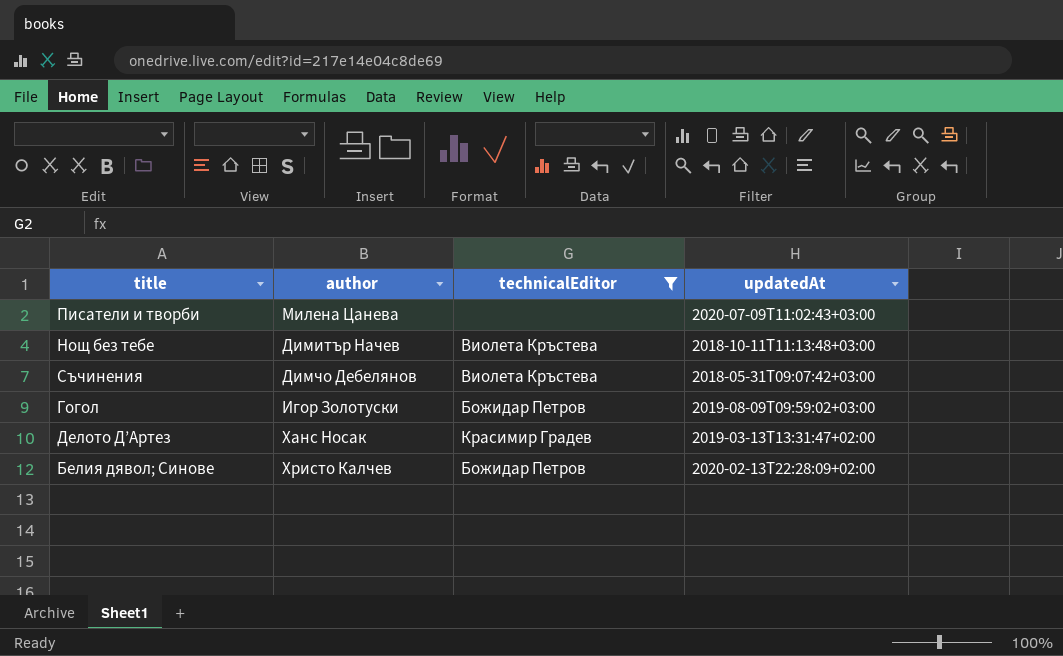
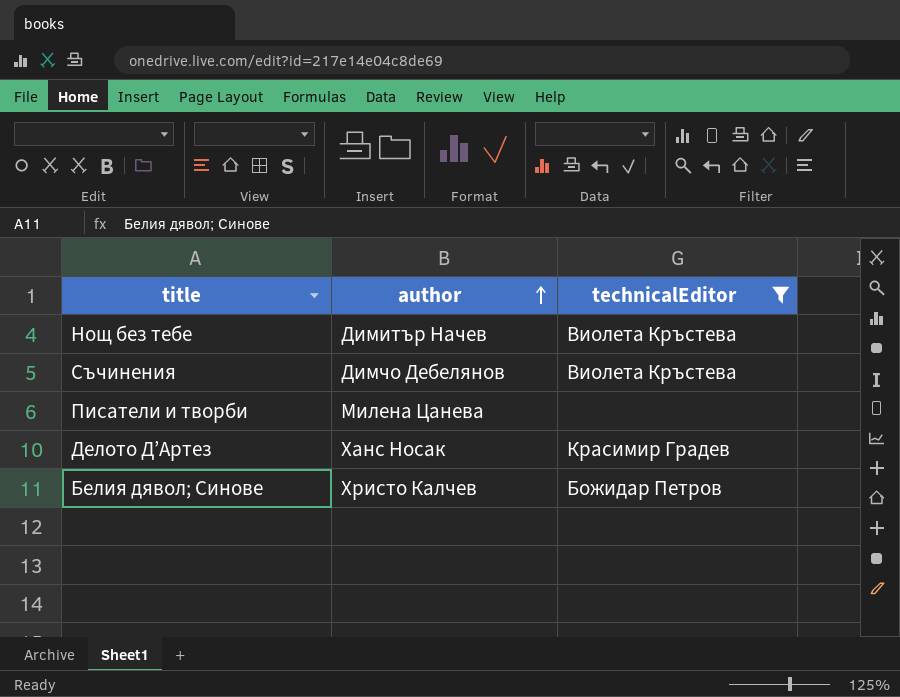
row order: none -> author ascending
column updatedAt | position: 4 -> none
row Гогол: Игор Золотуски | Божидар Петров | 2019-08-09T09:59:02+03:00 -> none

